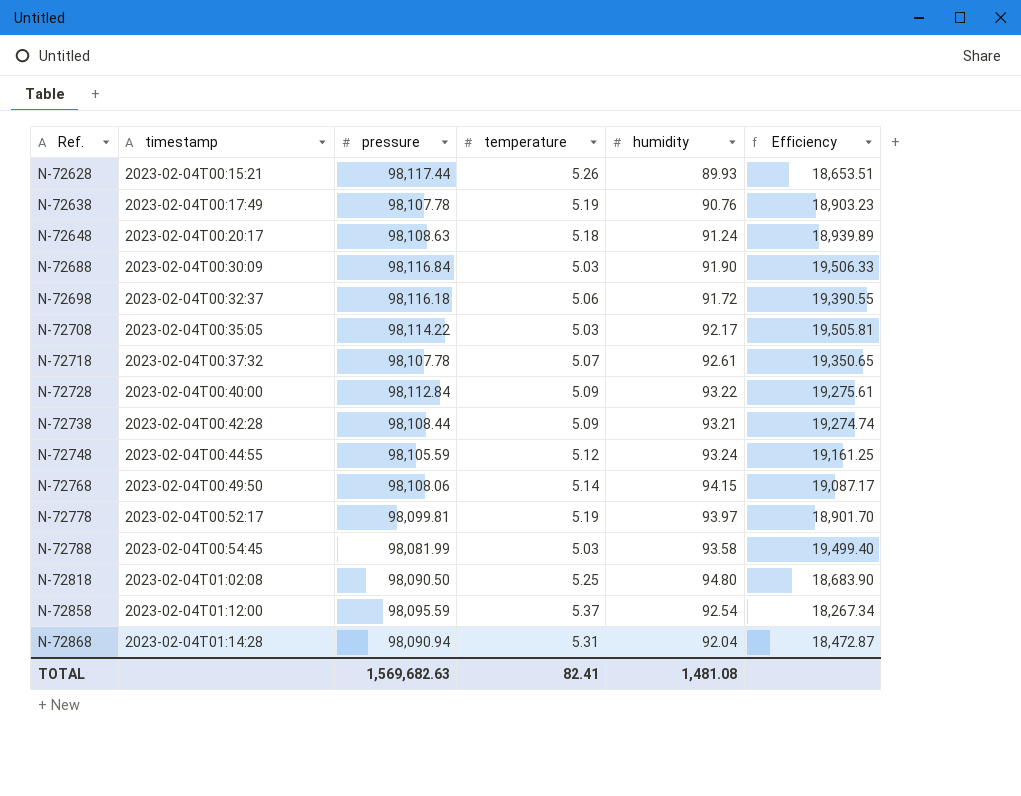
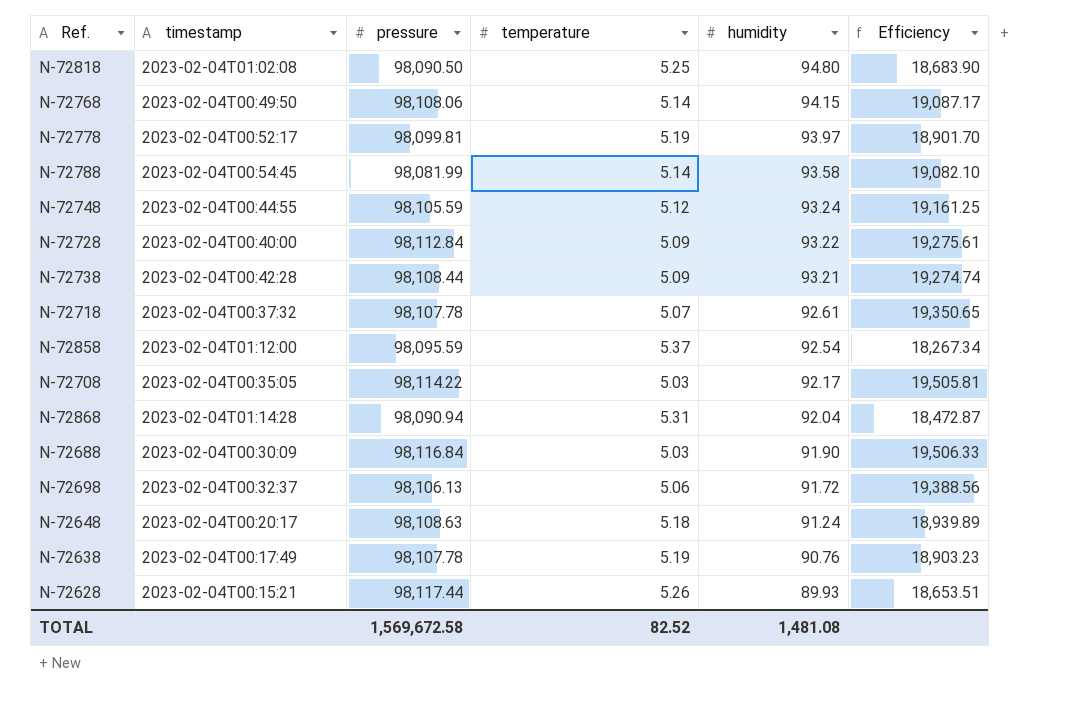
row order: Ref. ascending -> humidity descending
N-72788 | temperature: 5.03 -> 5.14
N-72788 | Efficiency: 19,499.40 -> 19,082.10
N-72698 | pressure: 98,116.18 -> 98,106.13
N-72698 | Efficiency: 19,390.55 -> 19,388.56
TOTAL | pressure: 1,569,682.63 -> 1,569,672.58
TOTAL | temperature: 82.41 -> 82.52

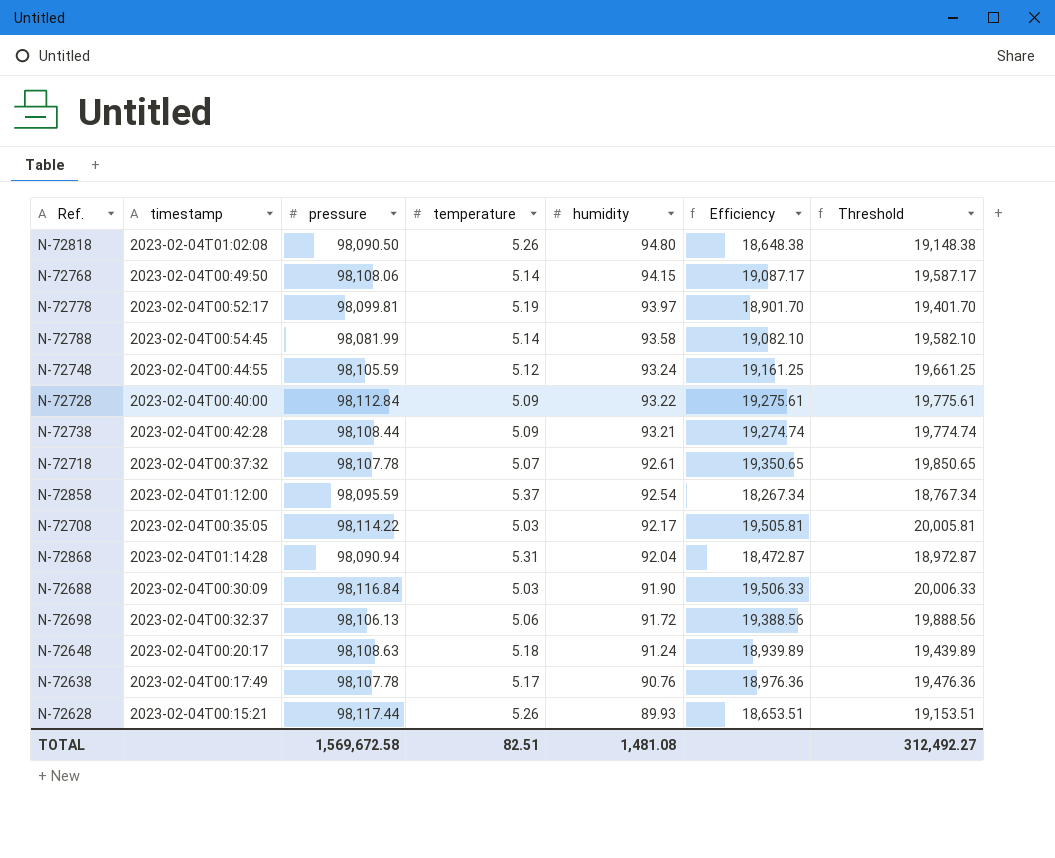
column Threshold | formula: none -> [Efficiency] + 500
N-72818 | temperature: 5.25 -> 5.26
N-72818 | Efficiency: 18,683.90 -> 18,648.38
N-72638 | temperature: 5.19 -> 5.17
N-72638 | Efficiency: 18,903.23 -> 18,976.36
TOTAL | temperature: 82.52 -> 82.51

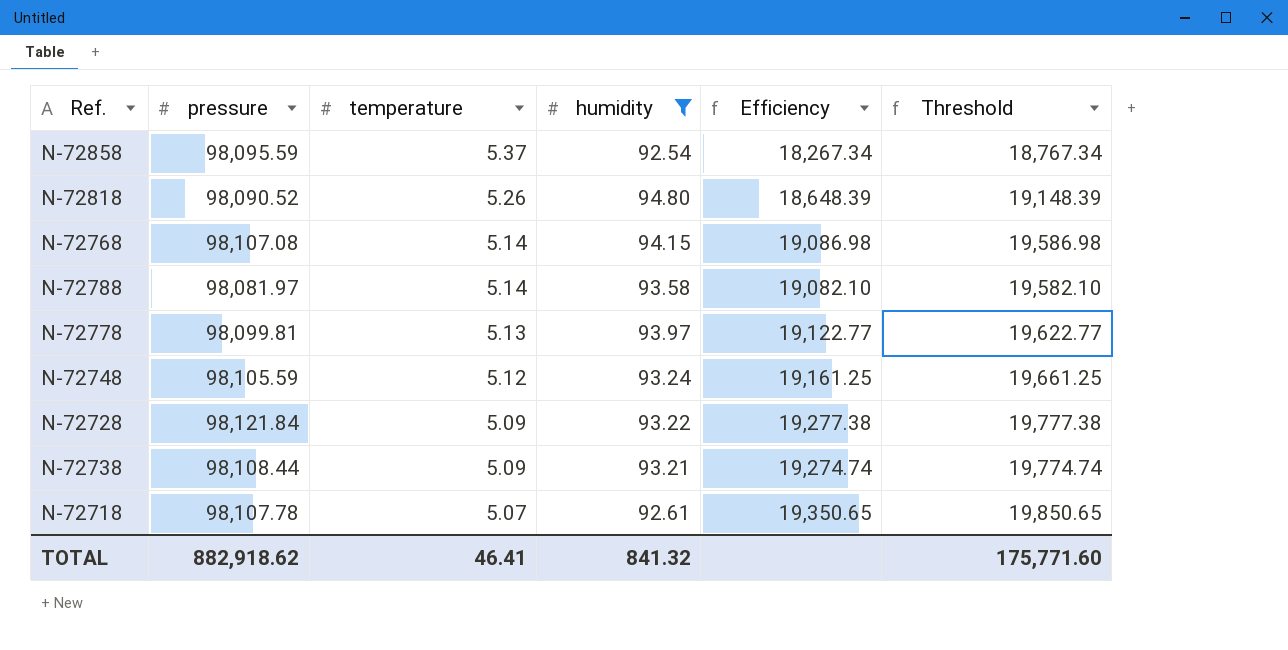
filter: none -> humidity >= 92.54
row order: humidity descending -> temperature descending
column timestamp | position: 2 -> none
N-72818 | pressure: 98,090.50 -> 98,090.52
N-72818 | Efficiency: 18,648.38 -> 18,648.39
N-72818 | Threshold: 19,148.38 -> 19,148.39
N-72768 | pressure: 98,108.06 -> 98,107.08
N-72768 | Efficiency: 19,087.17 -> 19,086.98
N-72768 | Threshold: 19,587.17 -> 19,586.98
N-72788 | pressure: 98,081.99 -> 98,081.97
N-72778 | temperature: 5.19 -> 5.13
N-72778 | Efficiency: 18,901.70 -> 19,122.77
N-72778 | Threshold: 19,401.70 -> 19,622.77
N-72728 | pressure: 98,112.84 -> 98,121.84
N-72728 | Efficiency: 19,275.61 -> 19,277.38
N-72728 | Threshold: 19,775.61 -> 19,777.38
TOTAL | pressure: 1,569,672.58 -> 882,918.62
TOTAL | temperature: 82.51 -> 46.41
TOTAL | humidity: 1,481.08 -> 841.32
TOTAL | Threshold: 312,492.27 -> 175,771.60

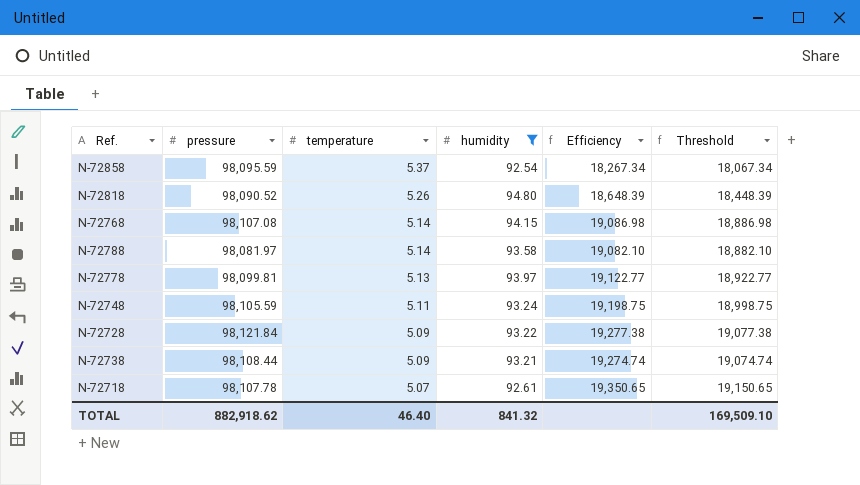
column Threshold | formula: [Efficiency] + 500 -> [Efficiency] - 200
N-72748 | temperature: 5.12 -> 5.11
N-72748 | Efficiency: 19,161.25 -> 19,198.75
TOTAL | temperature: 46.41 -> 46.40
TOTAL | Threshold: 175,771.60 -> 169,509.10

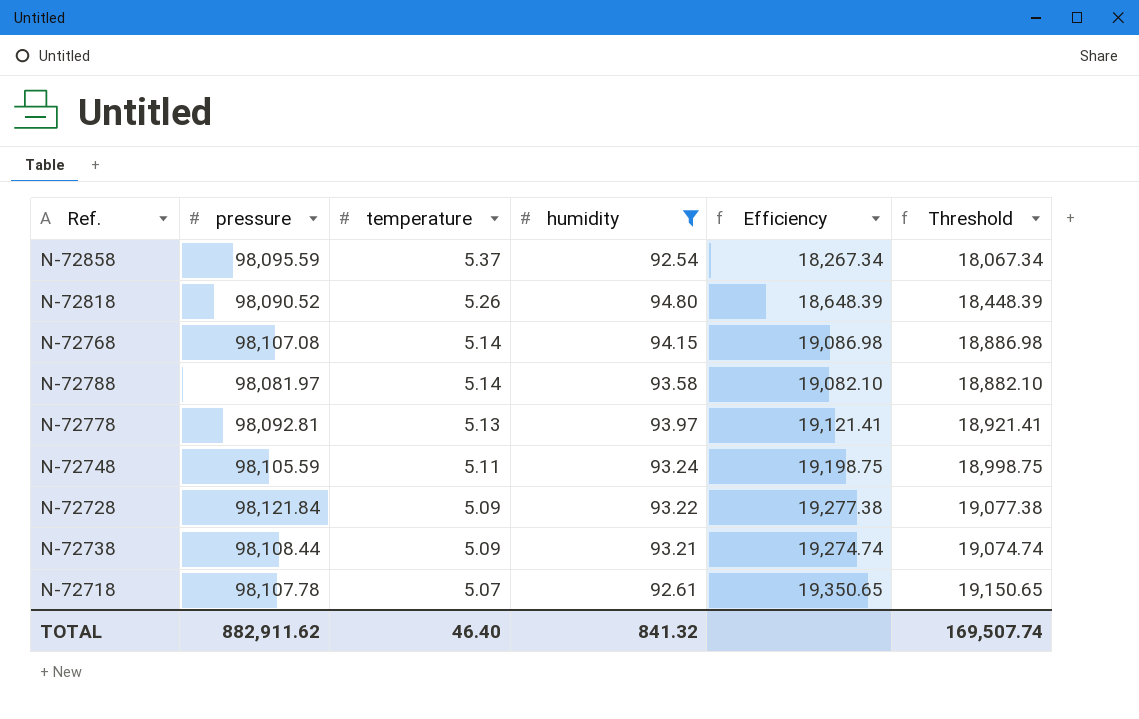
N-72778 | pressure: 98,099.81 -> 98,092.81
N-72778 | Efficiency: 19,122.77 -> 19,121.41
N-72778 | Threshold: 18,922.77 -> 18,921.41
TOTAL | pressure: 882,918.62 -> 882,911.62
TOTAL | Threshold: 169,509.10 -> 169,507.74

